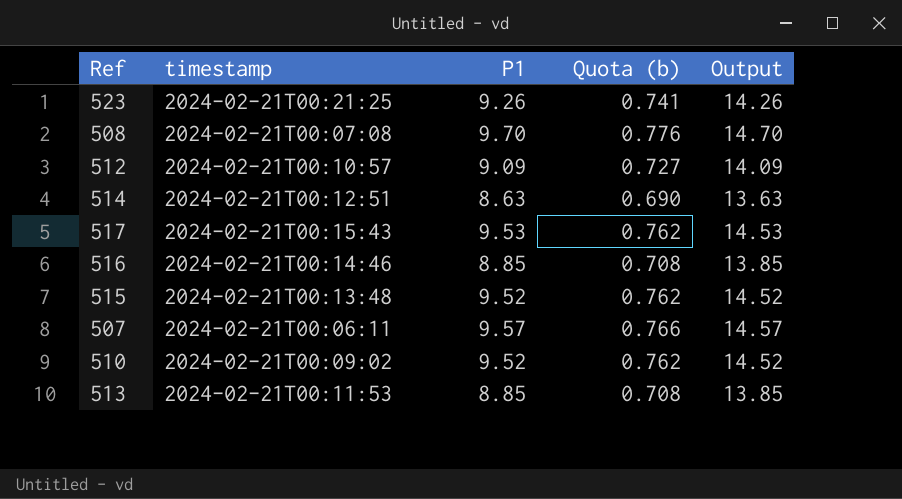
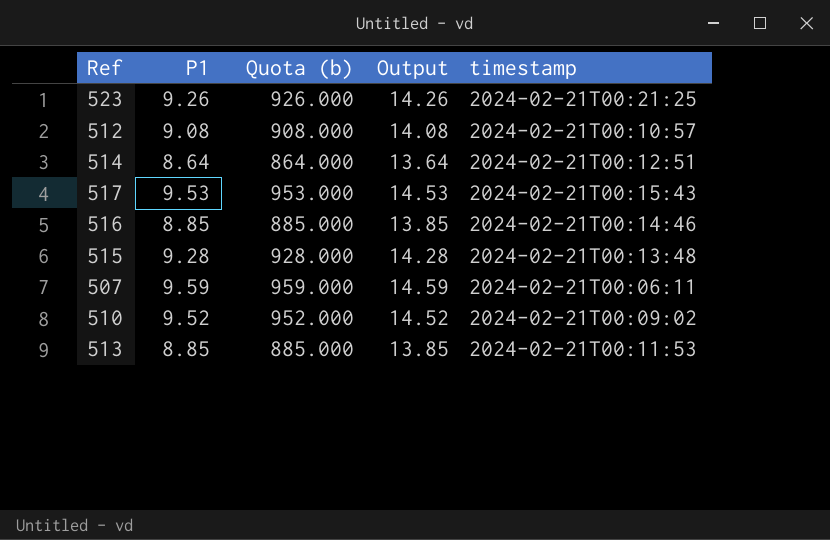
column Quota (b) | formula: [P1] * 0.08 -> [P1] * 100
column timestamp | position: 2 -> 5
row 508: 2024-02-21T00:07:08 | 9.70 | 0.776 | 14.70 -> none
512 | P1: 9.09 -> 9.08
512 | Output: 14.09 -> 14.08
514 | P1: 8.63 -> 8.64
514 | Output: 13.63 -> 13.64
515 | P1: 9.52 -> 9.28
515 | Output: 14.52 -> 14.28
507 | P1: 9.57 -> 9.59
507 | Output: 14.57 -> 14.59

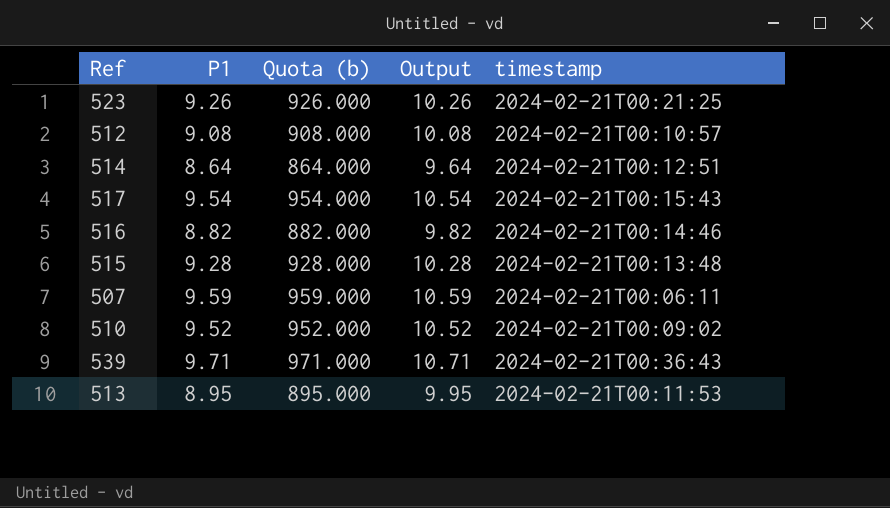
column Output | formula: [P1] + 5 -> [P1] + 1
517 | P1: 9.53 -> 9.54
517 | Quota (b): 953.000 -> 954.000
516 | P1: 8.85 -> 8.82
516 | Quota (b): 885.000 -> 882.000
row 539: none -> 9.71 | 971.000 | 10.71 | 2024-02-21T00:36:43
513 | P1: 8.85 -> 8.95
513 | Quota (b): 885.000 -> 895.000

